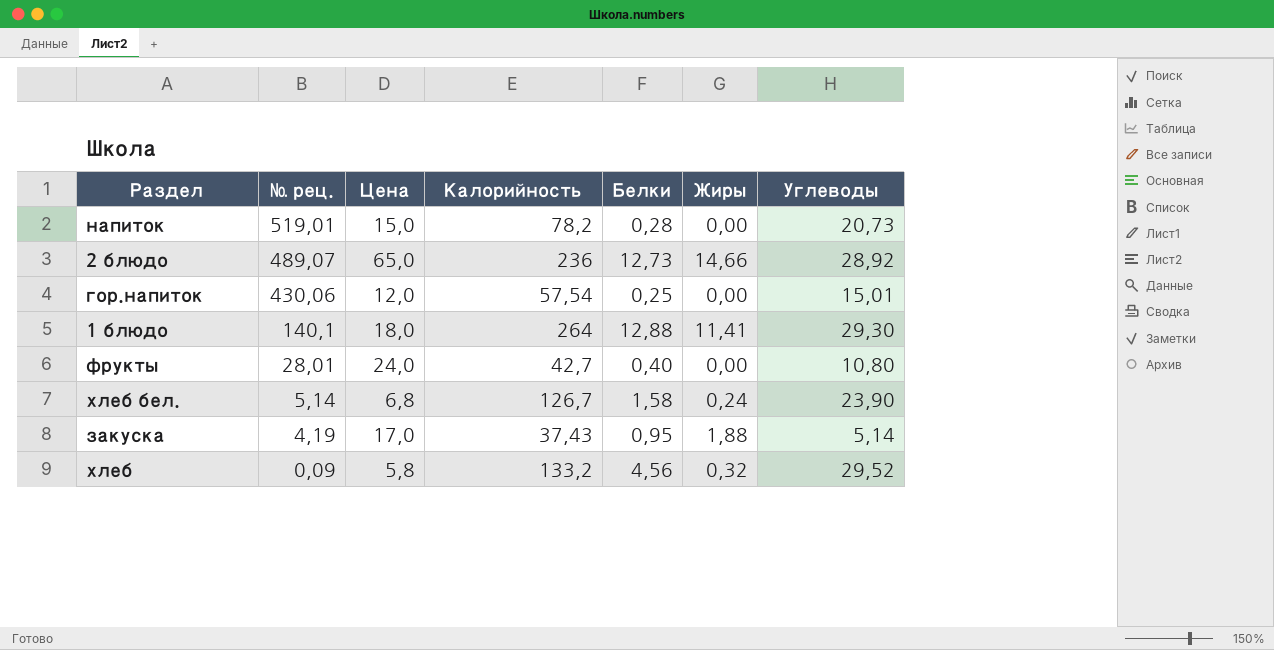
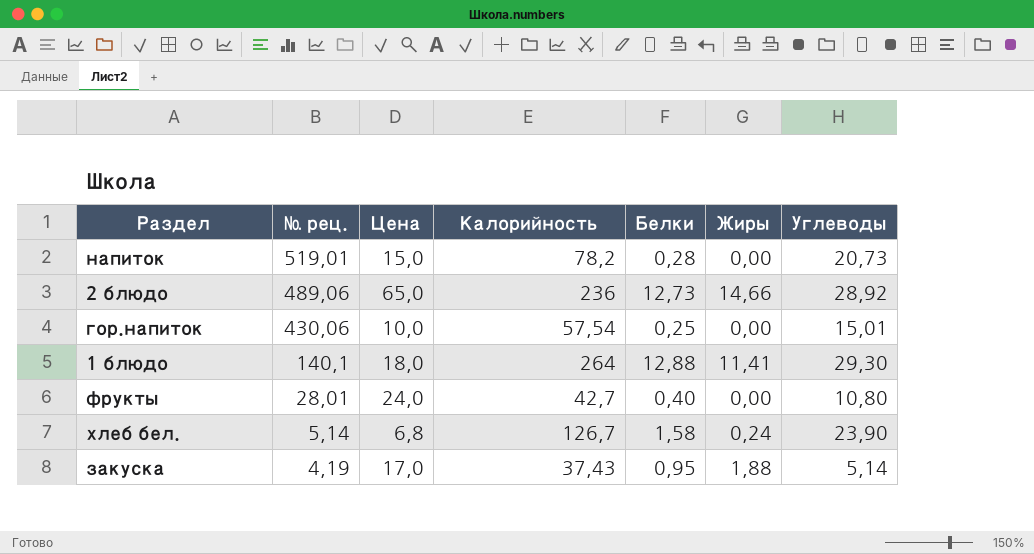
row хлеб: 0,09 | 5,8 | 133,2 | 4,56 | 0,32 | 29,52 -> none
2 блюдо | № рец.: 489,07 -> 489,06
гор.напиток | Цена: 12,0 -> 10,0

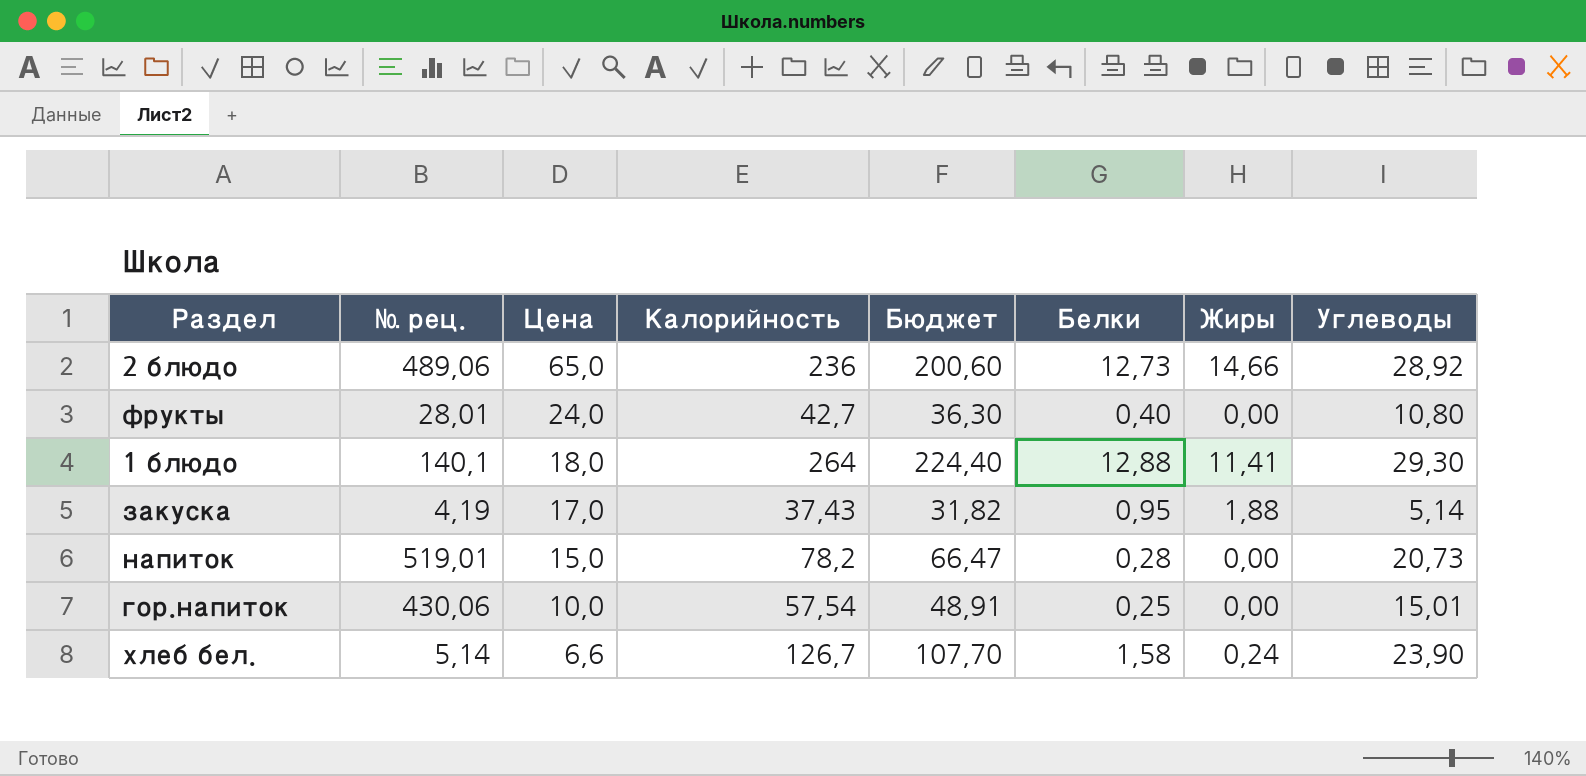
row order: № рец. descending -> Цена descending
column Бюджет | formula: none -> [Калорийность] * 0,85
хлеб бел. | Цена: 6,8 -> 6,6

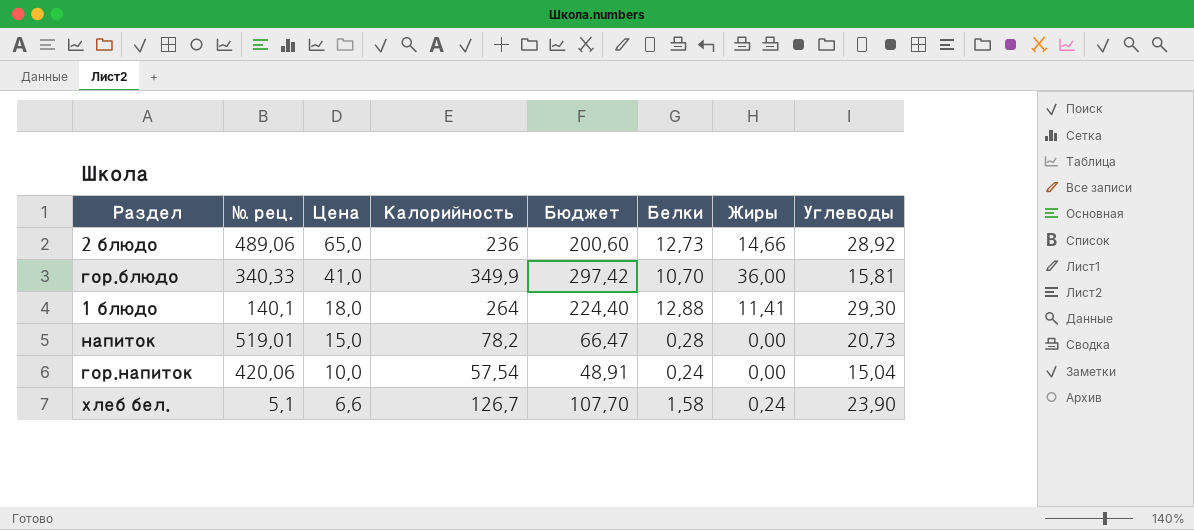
row фрукты: 28,01 | 24,0 | 42,7 | 36,30 | 0,40 | 0,00 | 10,80 -> none
row закуска: 4,19 | 17,0 | 37,43 | 31,82 | 0,95 | 1,88 | 5,14 -> none
row гор.блюдо: none -> 340,33 | 41,0 | 349,9 | 297,42 | 10,70 | 36,00 | 15,81
гор.напиток | № рец.: 430,06 -> 420,06
гор.напиток | Белки: 0,25 -> 0,24
гор.напиток | Углеводы: 15,01 -> 15,04
хлеб бел. | № рец.: 5,14 -> 5,1

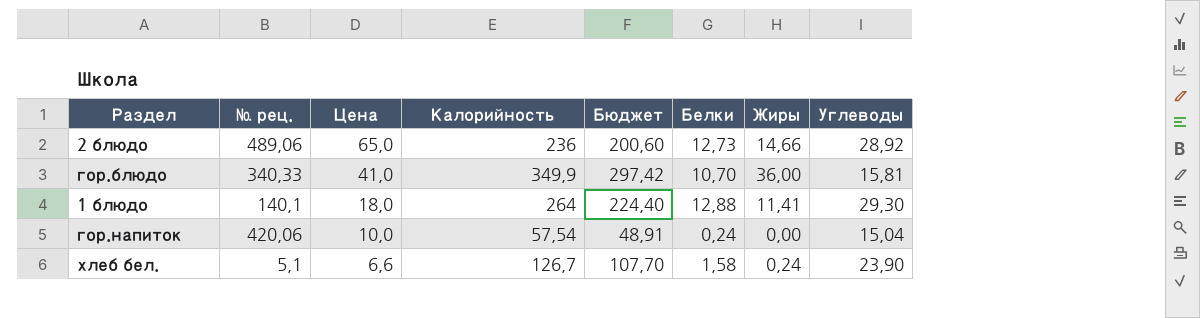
row напиток: 519,01 | 15,0 | 78,2 | 66,47 | 0,28 | 0,00 | 20,73 -> none

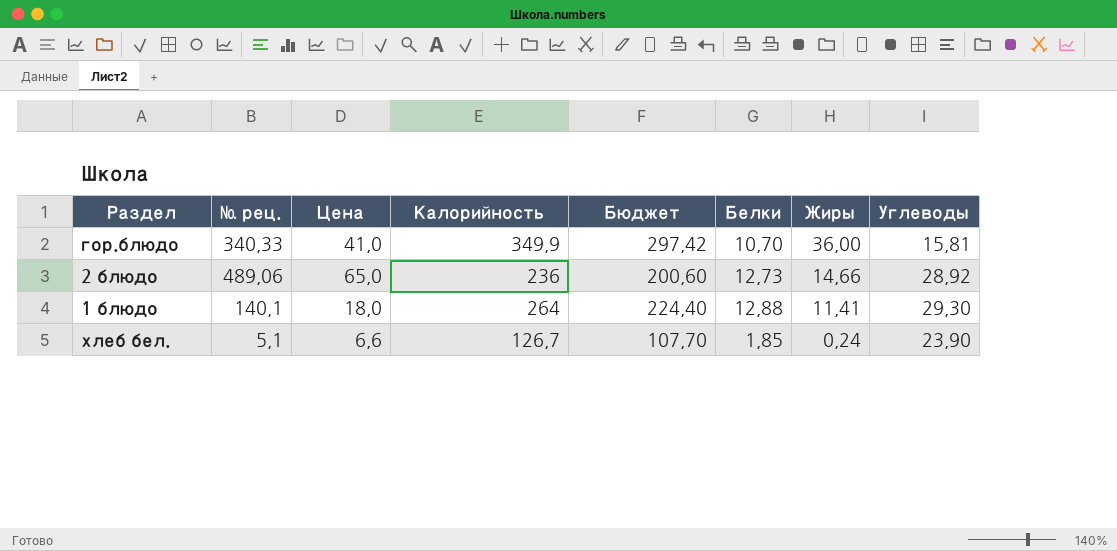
row order: Цена descending -> Жиры descending
row гор.напиток: 420,06 | 10,0 | 57,54 | 48,91 | 0,24 | 0,00 | 15,04 -> none
хлеб бел. | Белки: 1,58 -> 1,85

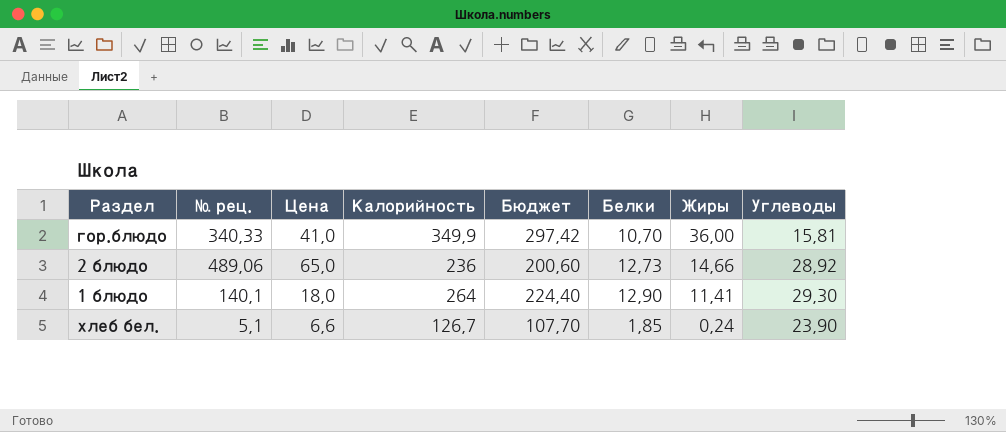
1 блюдо | Белки: 12,88 -> 12,90

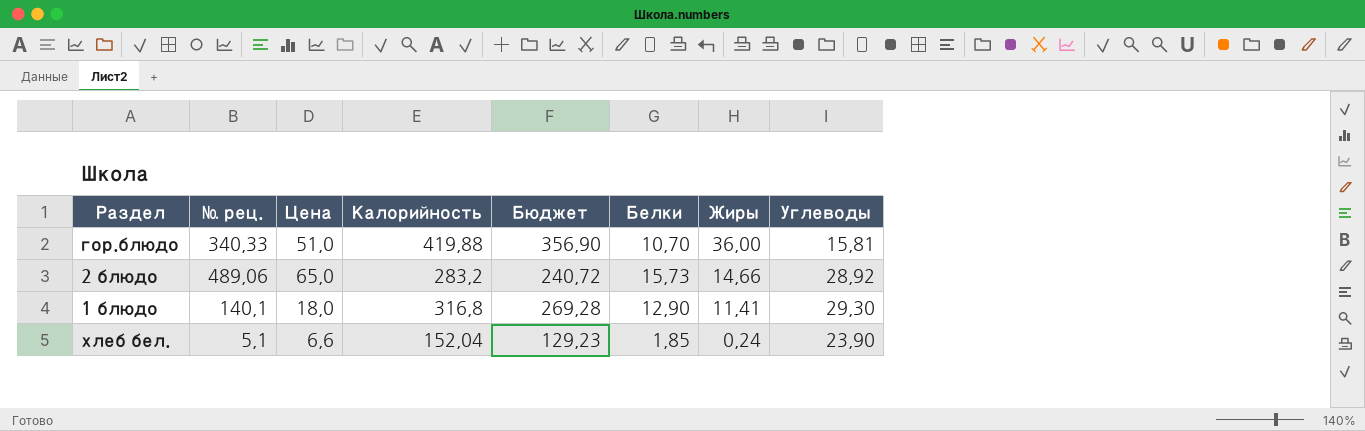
гор.блюдо | Цена: 41,0 -> 51,0
гор.блюдо | Калорийность: 349,9 -> 419,88
гор.блюдо | Бюджет: 297,42 -> 356,90
2 блюдо | Калорийность: 236 -> 283,2
2 блюдо | Бюджет: 200,60 -> 240,72
2 блюдо | Белки: 12,73 -> 15,73
1 блюдо | Калорийность: 264 -> 316,8
1 блюдо | Бюджет: 224,40 -> 269,28
хлеб бел. | Калорийность: 126,7 -> 152,04
хлеб бел. | Бюджет: 107,70 -> 129,23

